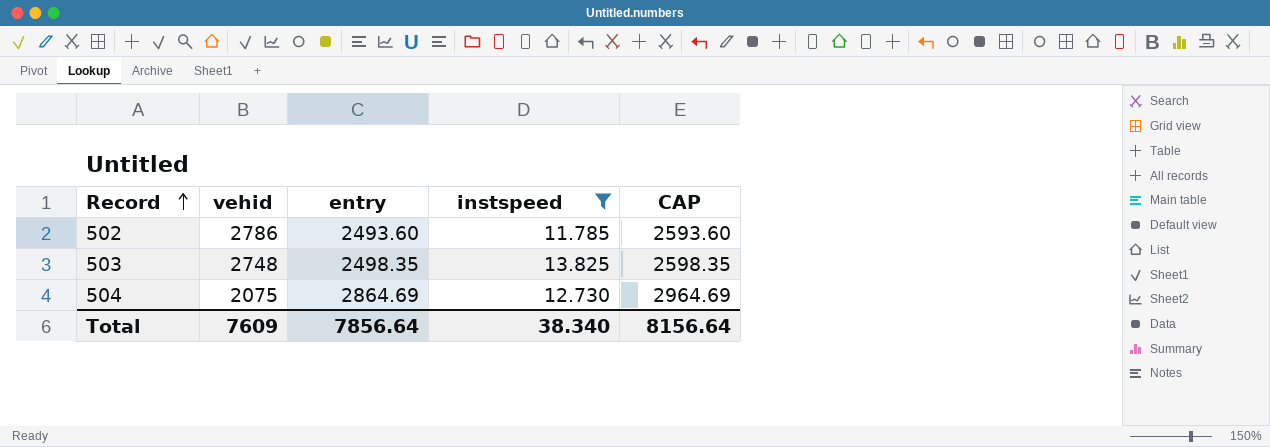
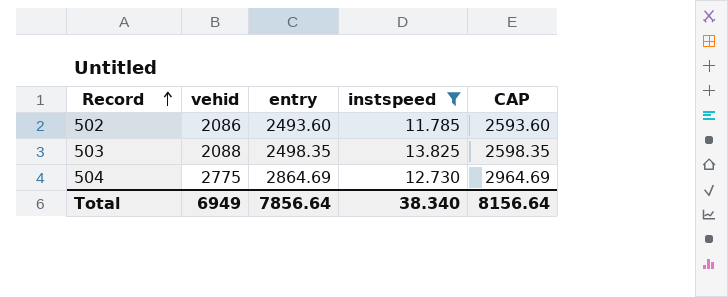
502 | vehid: 2786 -> 2086
503 | vehid: 2748 -> 2088
504 | vehid: 2075 -> 2775
Total | vehid: 7609 -> 6949

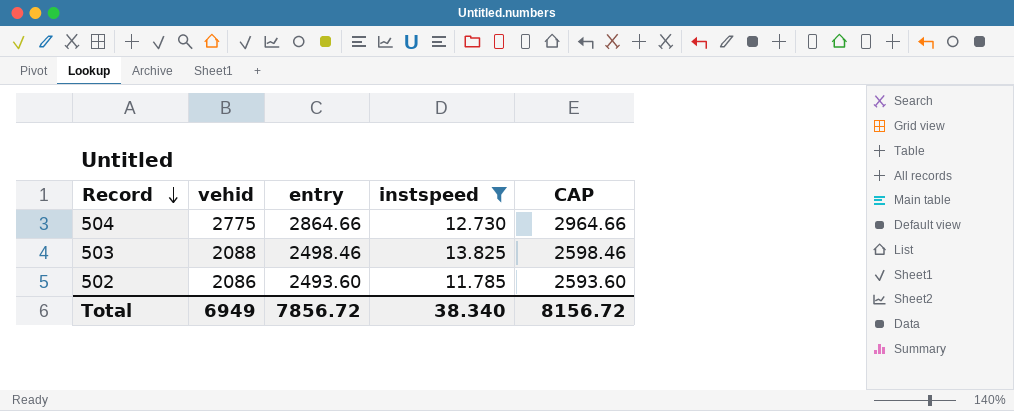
row order: Record ascending -> Record descending
504 | entry: 2864.69 -> 2864.66
504 | CAP: 2964.69 -> 2964.66
503 | entry: 2498.35 -> 2498.46
503 | CAP: 2598.35 -> 2598.46
Total | entry: 7856.64 -> 7856.72
Total | CAP: 8156.64 -> 8156.72

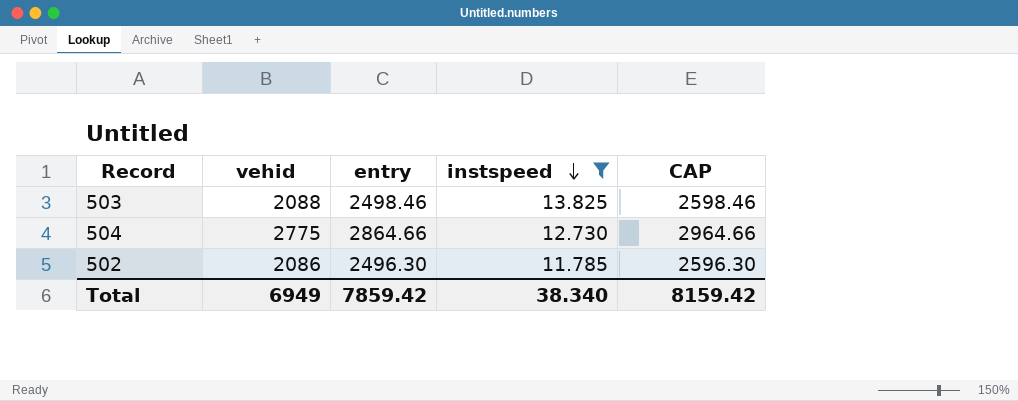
row order: Record descending -> instspeed descending
502 | entry: 2493.60 -> 2496.30
502 | CAP: 2593.60 -> 2596.30
Total | entry: 7856.72 -> 7859.42
Total | CAP: 8156.72 -> 8159.42

